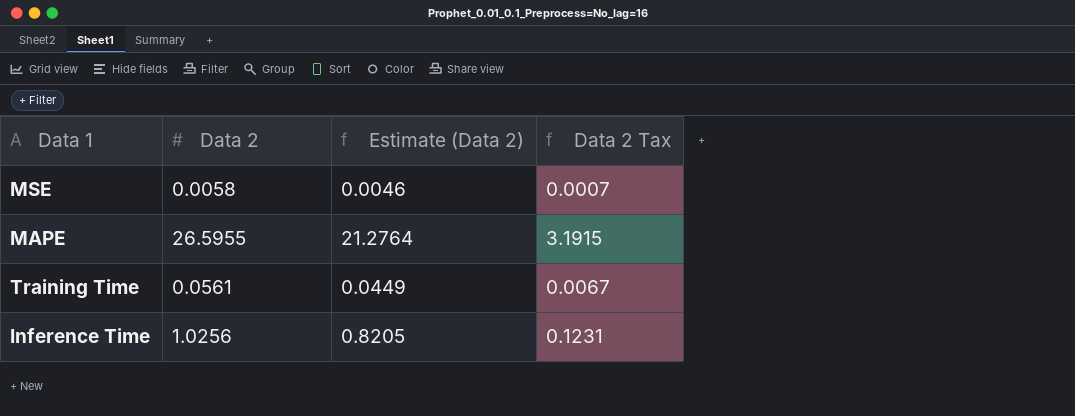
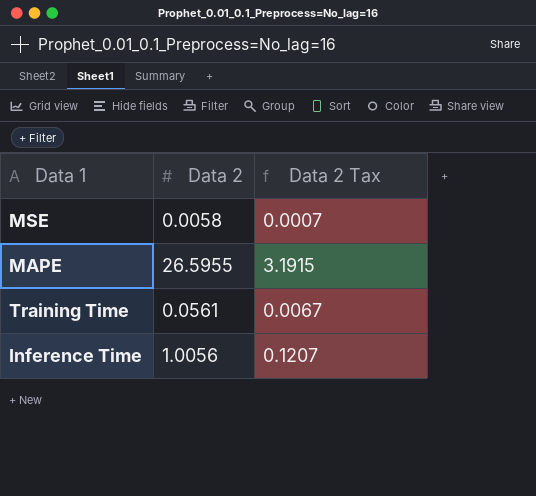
column Estimate (Data 2) | formula: [Data 2] * 0.8 -> none
Inference Time | Data 2: 1.0256 -> 1.0056
Inference Time | Data 2 Tax: 0.1231 -> 0.1207

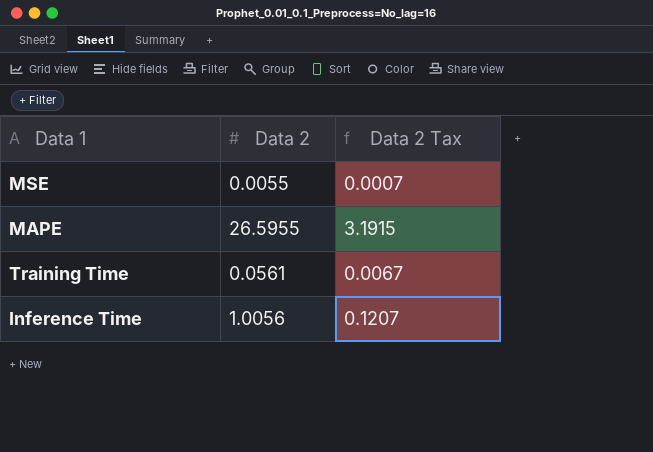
MSE | Data 2: 0.0058 -> 0.0055

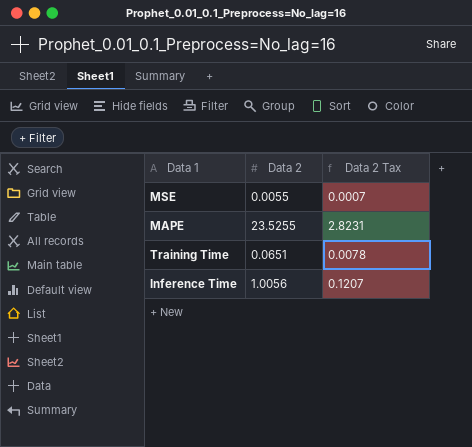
MAPE | Data 2: 26.5955 -> 23.5255
MAPE | Data 2 Tax: 3.1915 -> 2.8231
Training Time | Data 2: 0.0561 -> 0.0651
Training Time | Data 2 Tax: 0.0067 -> 0.0078

